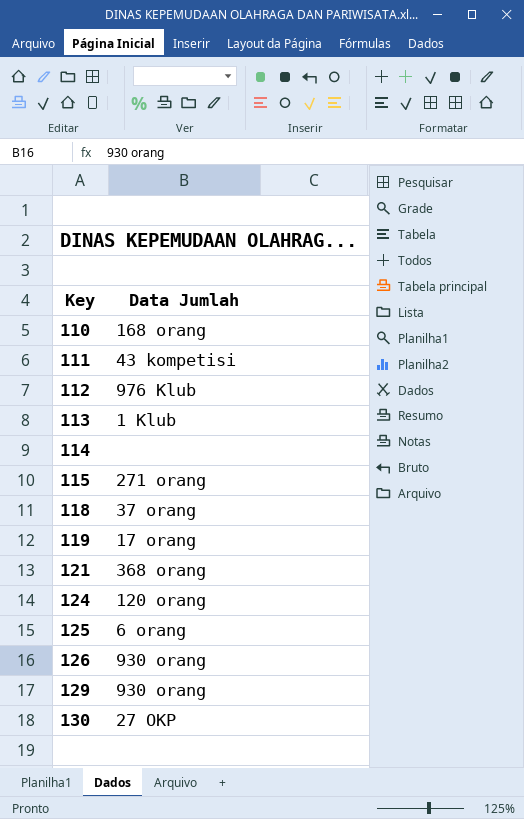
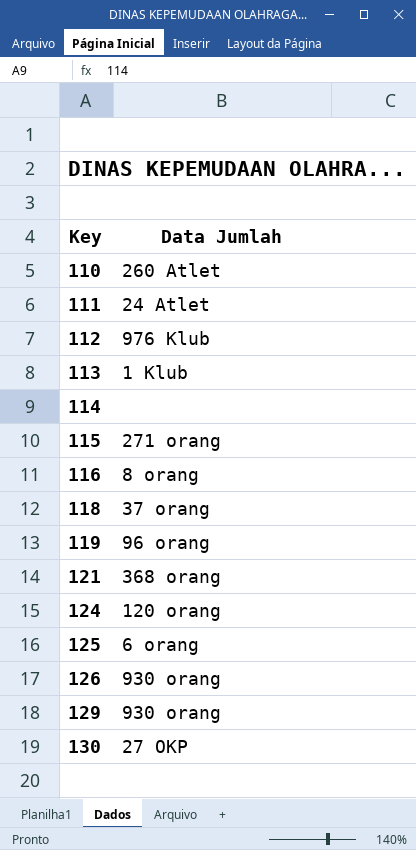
110 | Data Jumlah: 168 orang -> 260 Atlet
111 | Data Jumlah: 43 kompetisi -> 24 Atlet
row 116: none -> 8 orang
119 | Data Jumlah: 17 orang -> 96 orang

